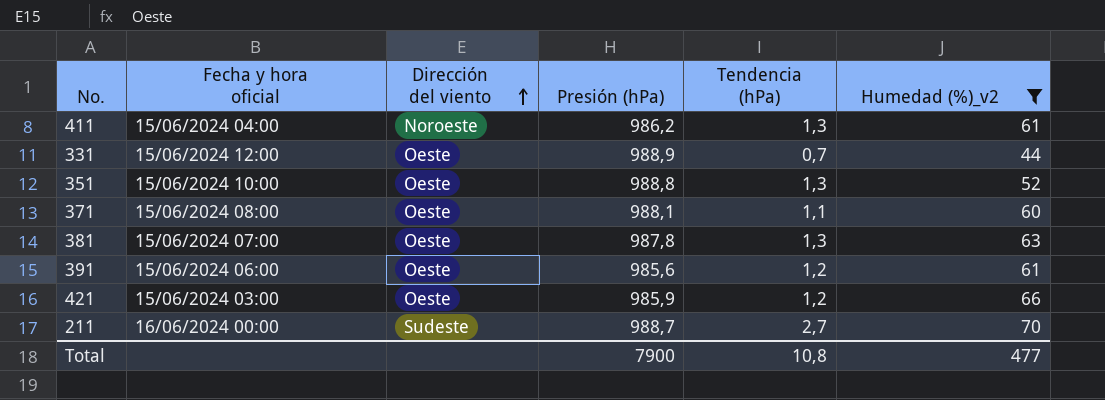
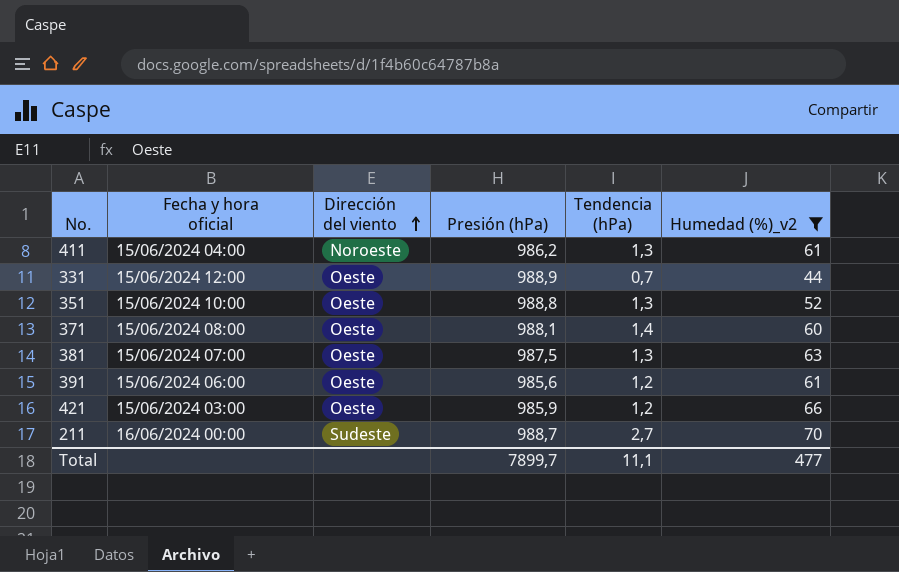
371 | Tendencia (hPa): 1,1 -> 1,4
381 | Presión (hPa): 987,8 -> 987,5
Total | Presión (hPa): 7900 -> 7899,7
Total | Tendencia (hPa): 10,8 -> 11,1

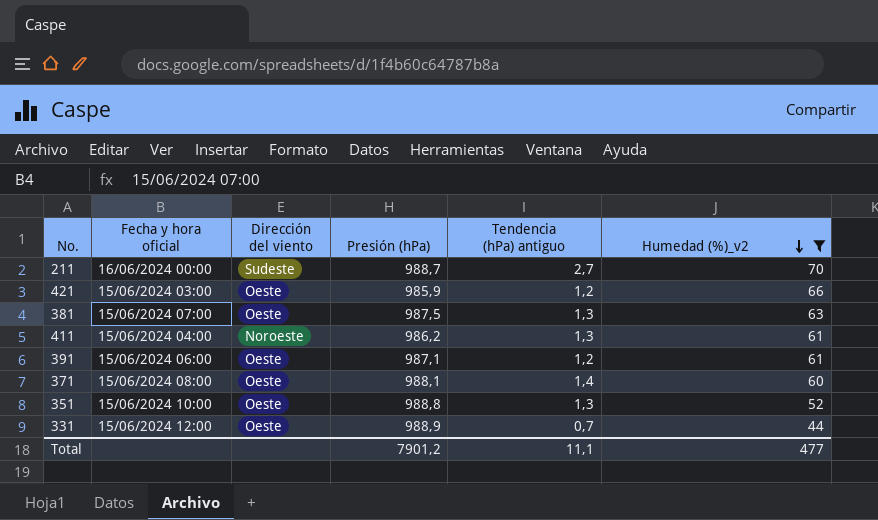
row order: Dirección del viento ascending -> Humedad (%)_v2 descending
column name: Tendencia (hPa) -> Tendencia (hPa) antiguo
391 | Presión (hPa): 985,6 -> 987,1
Total | Presión (hPa): 7899,7 -> 7901,2

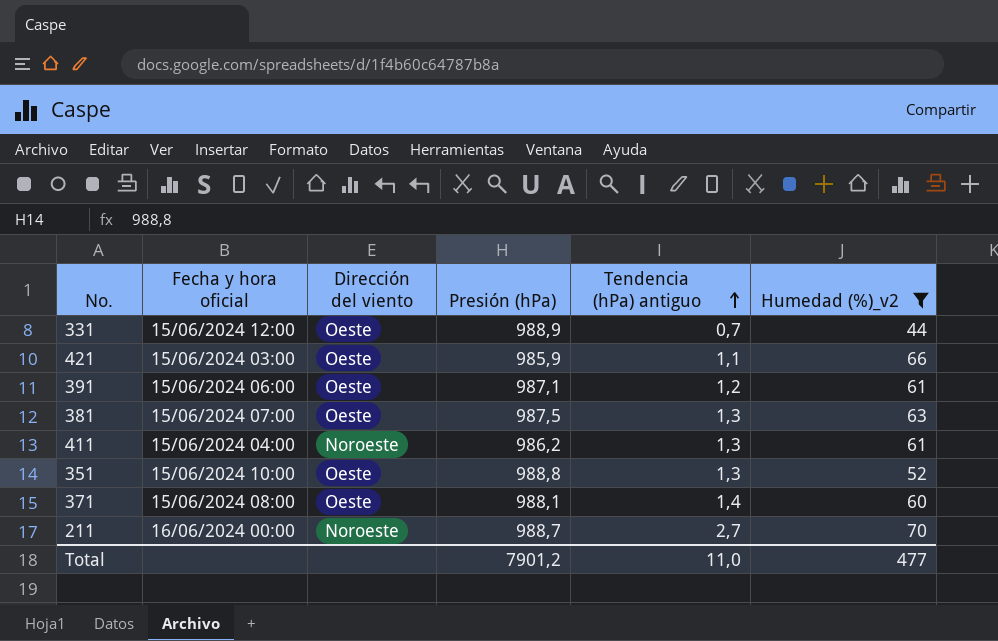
row order: Humedad (%)_v2 descending -> Tendencia (hPa) antiguo ascending
421 | Tendencia (hPa) antiguo: 1,2 -> 1,1
211 | Dirección del viento: Sudeste -> Noroeste
Total | Tendencia (hPa) antiguo: 11,1 -> 11,0

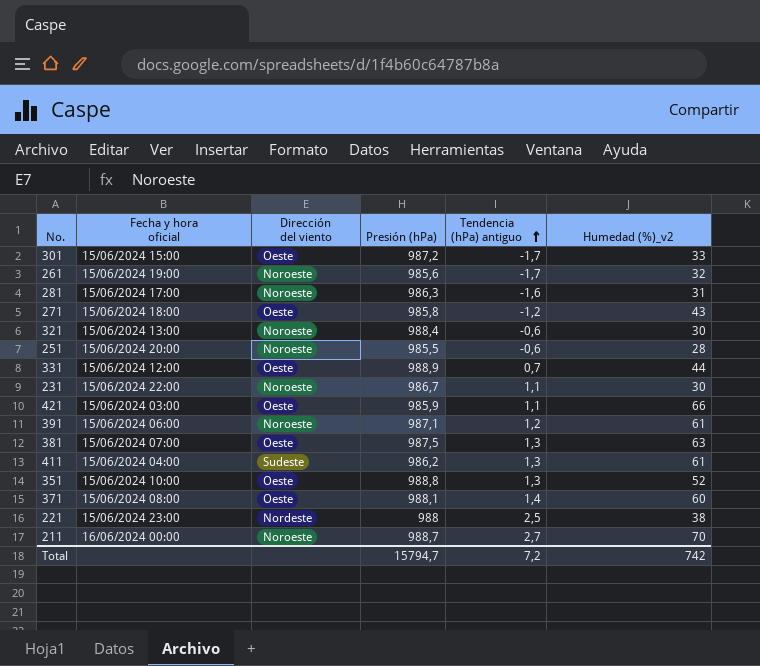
filter: Humedad (%)_v2 >= 44 -> none
391 | Dirección del viento: Oeste -> Noroeste
411 | Dirección del viento: Noroeste -> Sudeste
Total | Presión (hPa): 7901,2 -> 15794,7
Total | Tendencia (hPa) antiguo: 11,0 -> 7,2
Total | Humedad (%)_v2: 477 -> 742

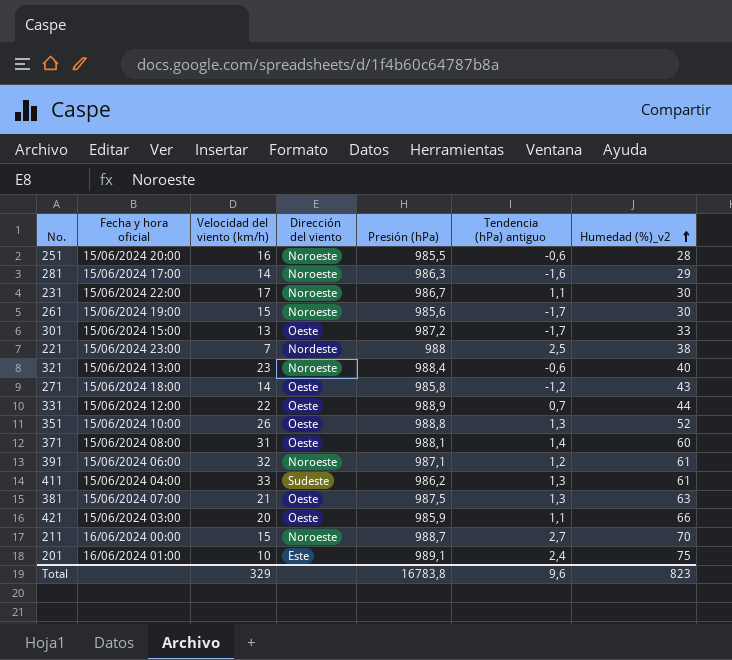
row order: Tendencia (hPa) antiguo ascending -> Humedad (%)_v2 ascending
column Velocidad del viento (km/h) | position: none -> 3
281 | Humedad (%)_v2: 31 -> 29
261 | Humedad (%)_v2: 32 -> 30
321 | Humedad (%)_v2: 30 -> 40
row 201: none -> 16/06/2024 01:00 | 10 | Este | 989,1 | 2,4 | 75
Total | Presión (hPa): 15794,7 -> 16783,8
Total | Tendencia (hPa) antiguo: 7,2 -> 9,6
Total | Humedad (%)_v2: 742 -> 823

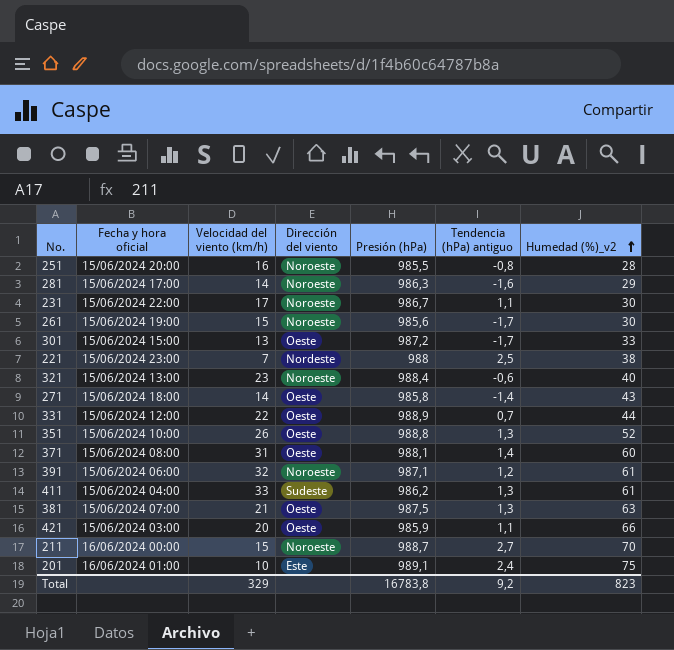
251 | Tendencia (hPa) antiguo: -0,6 -> -0,8
271 | Tendencia (hPa) antiguo: -1,2 -> -1,4
Total | Tendencia (hPa) antiguo: 9,6 -> 9,2

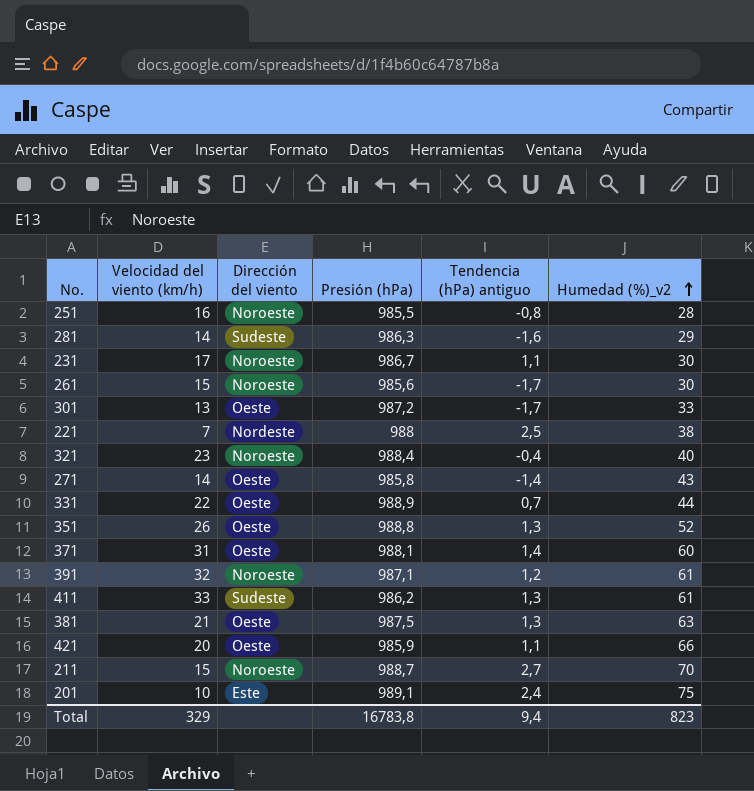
column Fecha y hora oficial | position: 2 -> none
281 | Dirección del viento: Noroeste -> Sudeste
321 | Tendencia (hPa) antiguo: -0,6 -> -0,4
Total | Tendencia (hPa) antiguo: 9,2 -> 9,4

